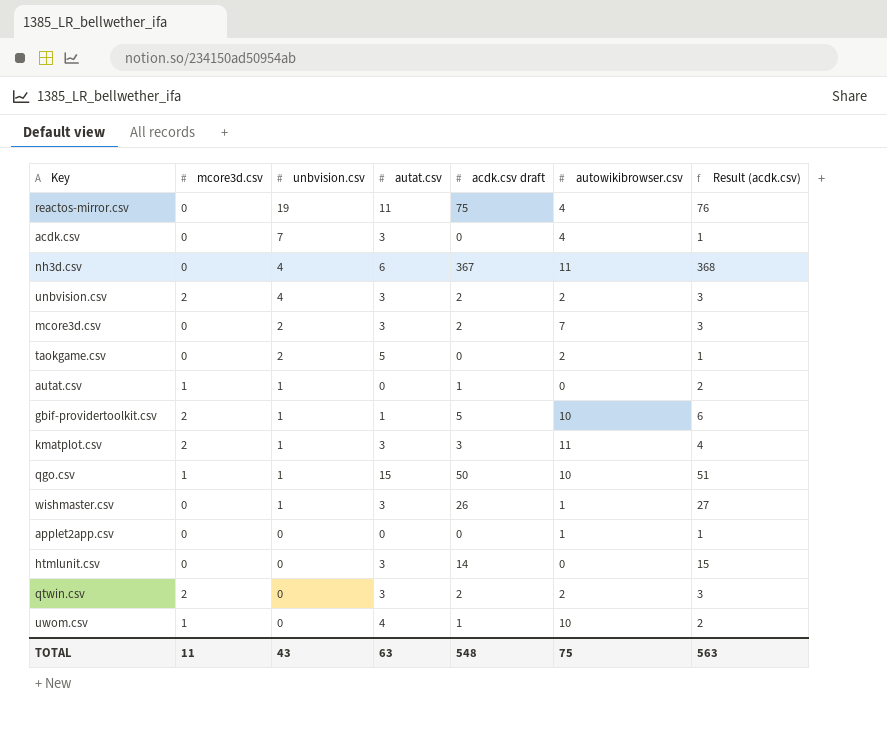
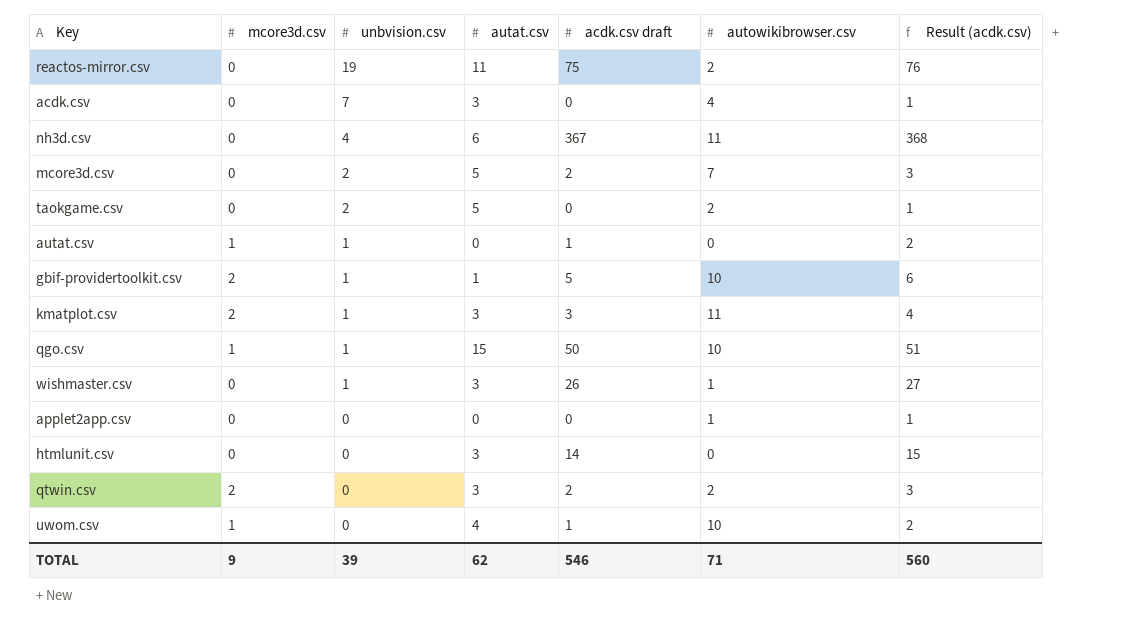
row unbvision.csv: 2 | 4 | 3 | 2 | 2 | 3 -> none
reactos-mirror.csv | autowikibrowser.csv: 4 -> 2
mcore3d.csv | autat.csv: 3 -> 5
TOTAL | mcore3d.csv: 11 -> 9
TOTAL | unbvision.csv: 43 -> 39
TOTAL | autat.csv: 63 -> 62
TOTAL | acdk.csv draft: 548 -> 546
TOTAL | autowikibrowser.csv: 75 -> 71
TOTAL | Result (acdk.csv): 563 -> 560

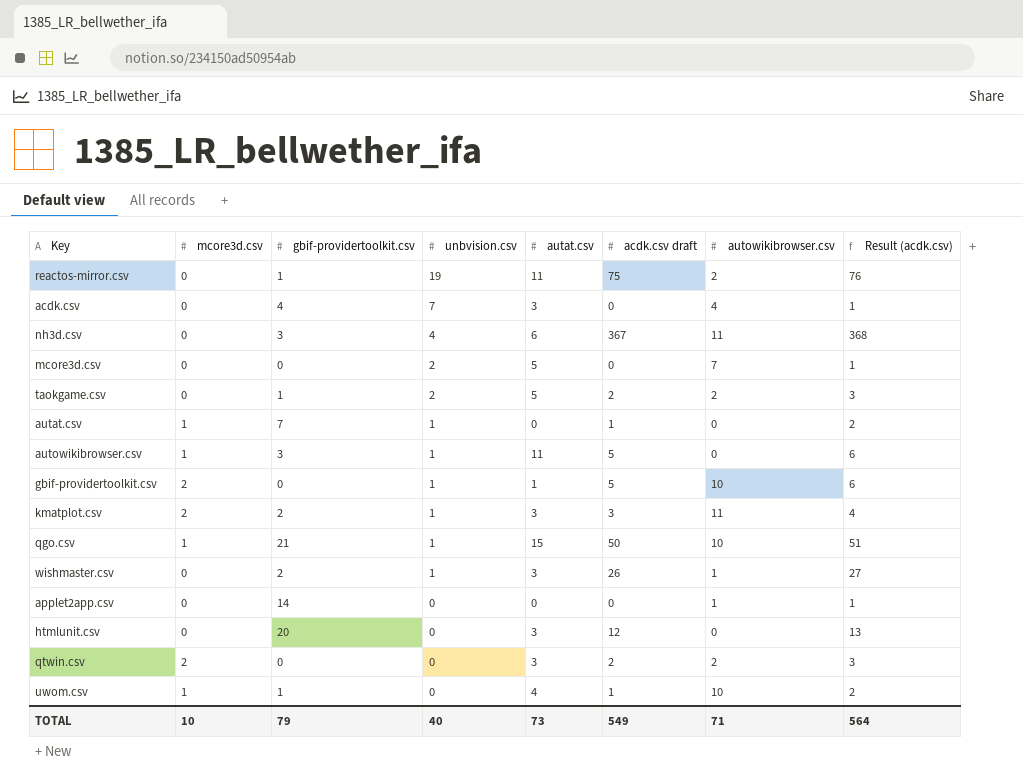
column gbif-providertoolkit.csv | position: none -> 3
mcore3d.csv | acdk.csv draft: 2 -> 0
mcore3d.csv | Result (acdk.csv): 3 -> 1
taokgame.csv | acdk.csv draft: 0 -> 2
taokgame.csv | Result (acdk.csv): 1 -> 3
row autowikibrowser.csv: none -> 1 | 3 | 1 | 11 | 5 | 0 | 6
htmlunit.csv | acdk.csv draft: 14 -> 12
htmlunit.csv | Result (acdk.csv): 15 -> 13
TOTAL | mcore3d.csv: 9 -> 10
TOTAL | unbvision.csv: 39 -> 40
TOTAL | autat.csv: 62 -> 73
TOTAL | acdk.csv draft: 546 -> 549
TOTAL | Result (acdk.csv): 560 -> 564

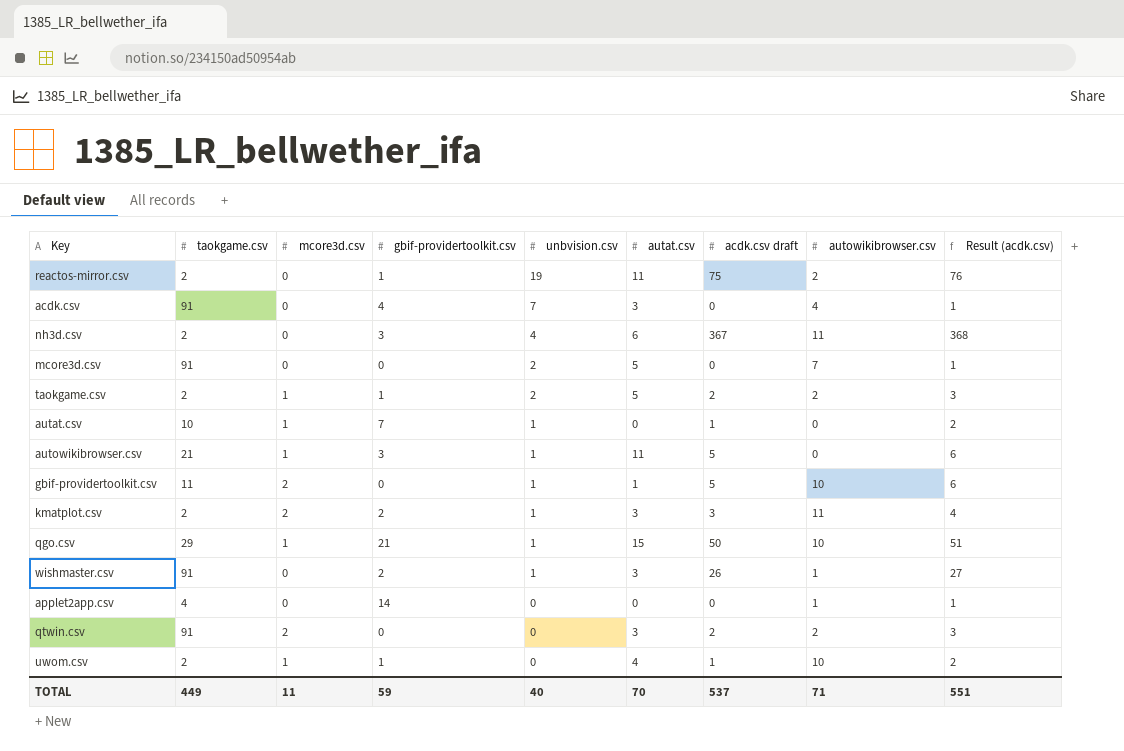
column taokgame.csv | position: none -> 2
row htmlunit.csv: 0 | 20 | 0 | 3 | 12 | 0 | 13 -> none
taokgame.csv | mcore3d.csv: 0 -> 1
TOTAL | mcore3d.csv: 10 -> 11
TOTAL | gbif-providertoolkit.csv: 79 -> 59
TOTAL | autat.csv: 73 -> 70
TOTAL | acdk.csv draft: 549 -> 537
TOTAL | Result (acdk.csv): 564 -> 551

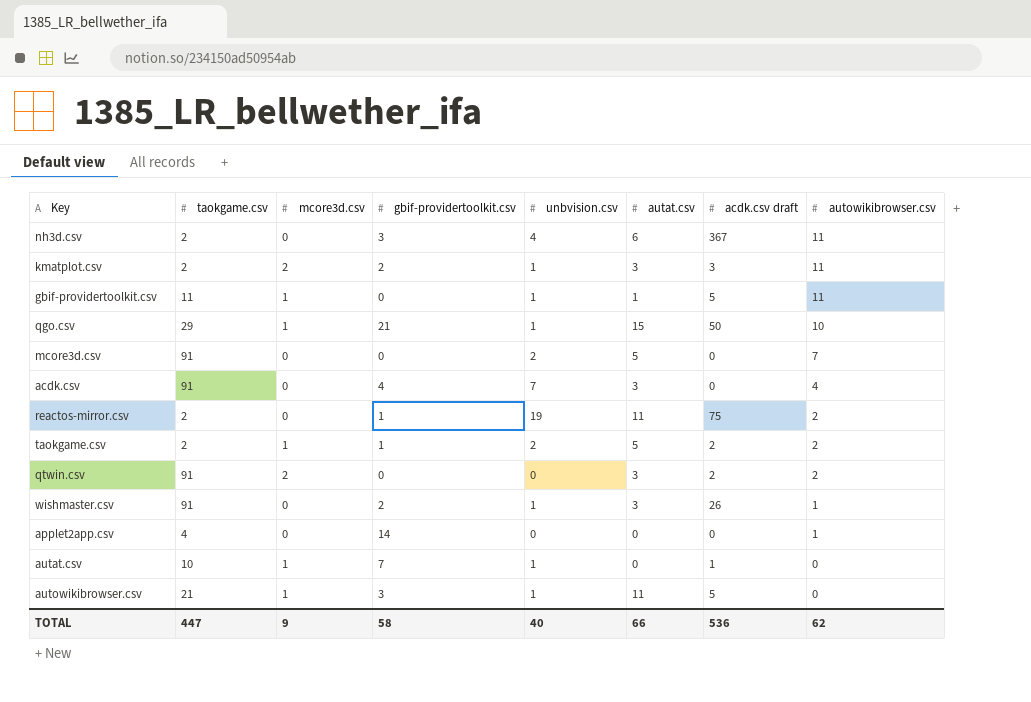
row order: unbvision.csv descending -> autowikibrowser.csv descending
column Result (acdk.csv) | formula: [acdk.csv draft] + 1 -> none
row uwom.csv: 2 | 1 | 1 | 0 | 4 | 1 | 10 | 2 -> none
gbif-providertoolkit.csv | mcore3d.csv: 2 -> 1
gbif-providertoolkit.csv | autowikibrowser.csv: 10 -> 11
TOTAL | taokgame.csv: 449 -> 447
TOTAL | mcore3d.csv: 11 -> 9
TOTAL | gbif-providertoolkit.csv: 59 -> 58
TOTAL | autat.csv: 70 -> 66
TOTAL | acdk.csv draft: 537 -> 536
TOTAL | autowikibrowser.csv: 71 -> 62

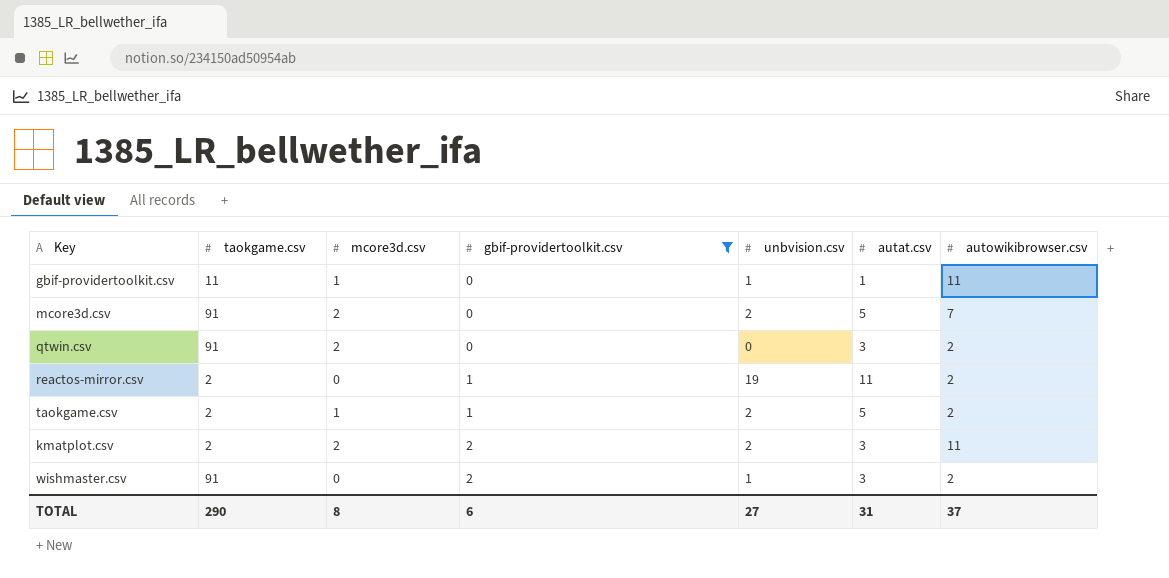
filter: none -> gbif-providertoolkit.csv <= 2
row order: autowikibrowser.csv descending -> gbif-providertoolkit.csv ascending
column acdk.csv draft | position: 7 -> none
mcore3d.csv | mcore3d.csv: 0 -> 2
kmatplot.csv | unbvision.csv: 1 -> 2
wishmaster.csv | autowikibrowser.csv: 1 -> 2
TOTAL | taokgame.csv: 447 -> 290
TOTAL | mcore3d.csv: 9 -> 8
TOTAL | gbif-providertoolkit.csv: 58 -> 6
TOTAL | unbvision.csv: 40 -> 27
TOTAL | autat.csv: 66 -> 31
TOTAL | autowikibrowser.csv: 62 -> 37

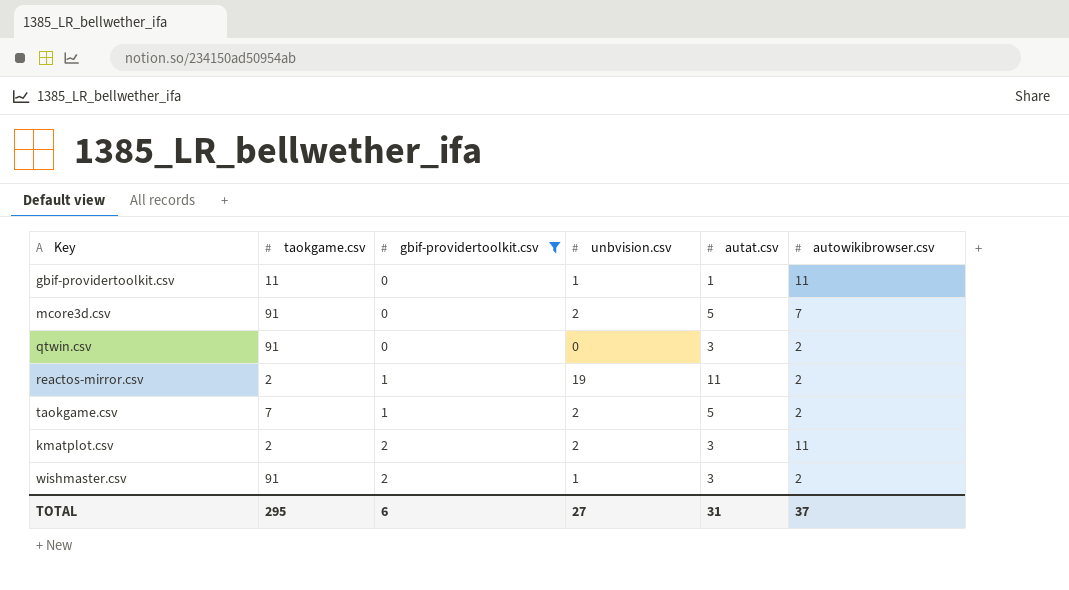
column mcore3d.csv | position: 3 -> none
taokgame.csv | taokgame.csv: 2 -> 7
TOTAL | taokgame.csv: 290 -> 295

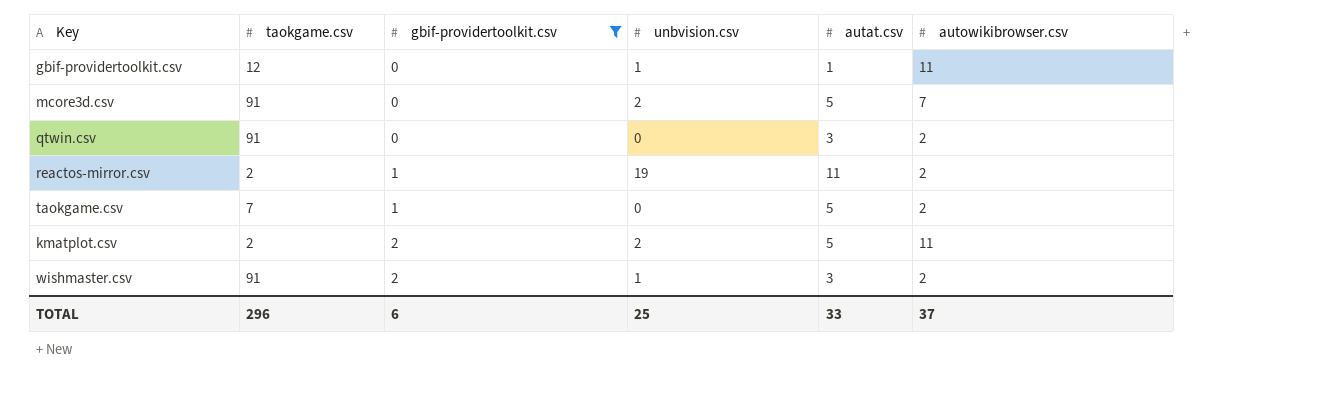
gbif-providertoolkit.csv | taokgame.csv: 11 -> 12
taokgame.csv | unbvision.csv: 2 -> 0
kmatplot.csv | autat.csv: 3 -> 5
TOTAL | taokgame.csv: 295 -> 296
TOTAL | unbvision.csv: 27 -> 25
TOTAL | autat.csv: 31 -> 33

